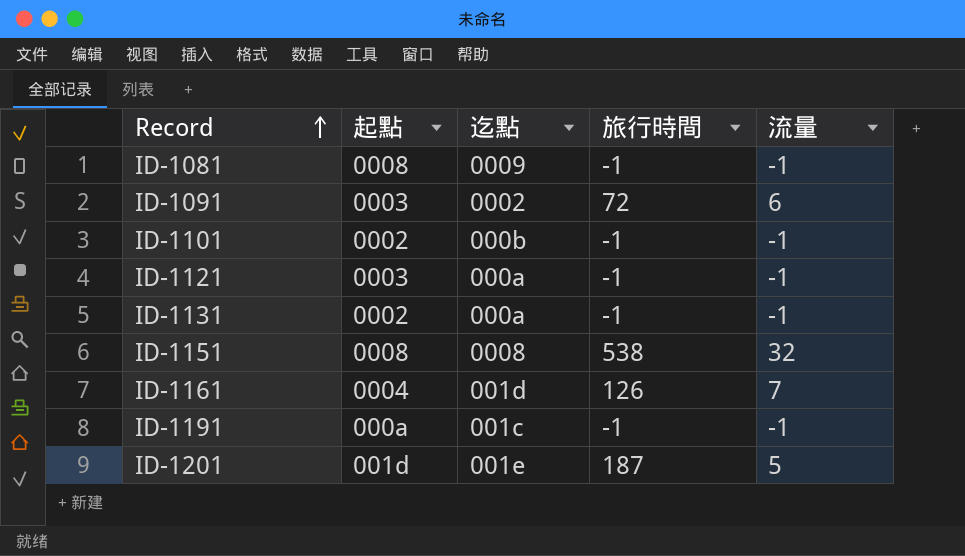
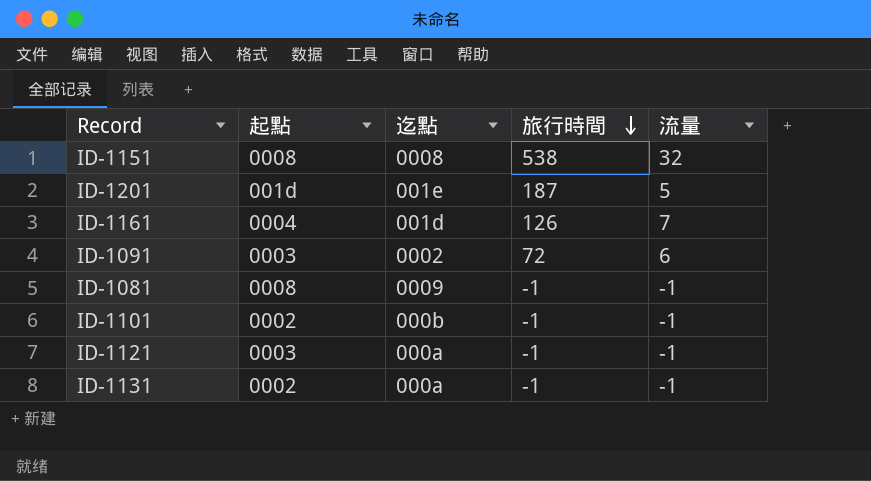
row order: Record ascending -> 旅行時間 descending
row ID-1191: 000a | 001c | -1 | -1 -> none

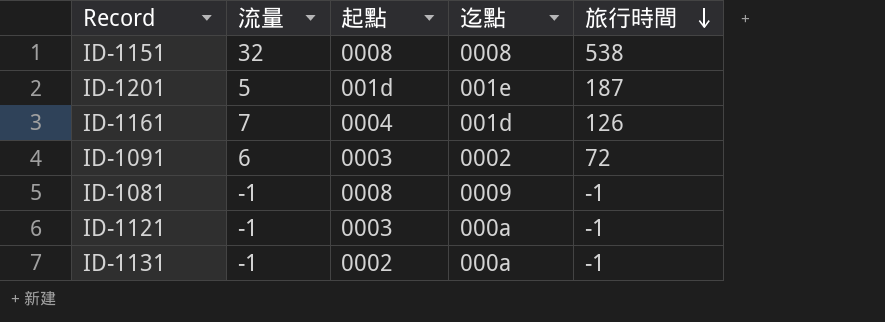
column 流量 | position: 5 -> 2
row ID-1101: 0002 | 000b | -1 | -1 -> none

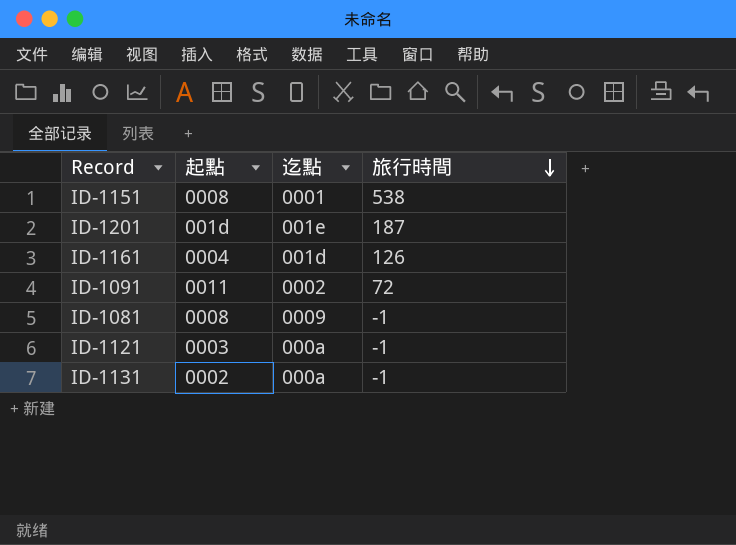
column 流量 | position: 2 -> none
ID-1151 | 迄點: 0008 -> 0001
ID-1091 | 起點: 0003 -> 0011

